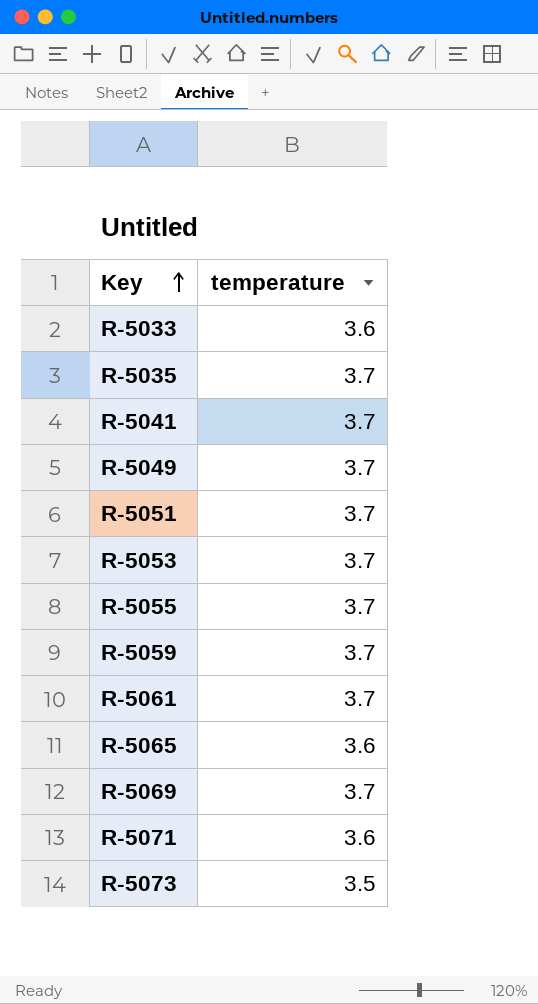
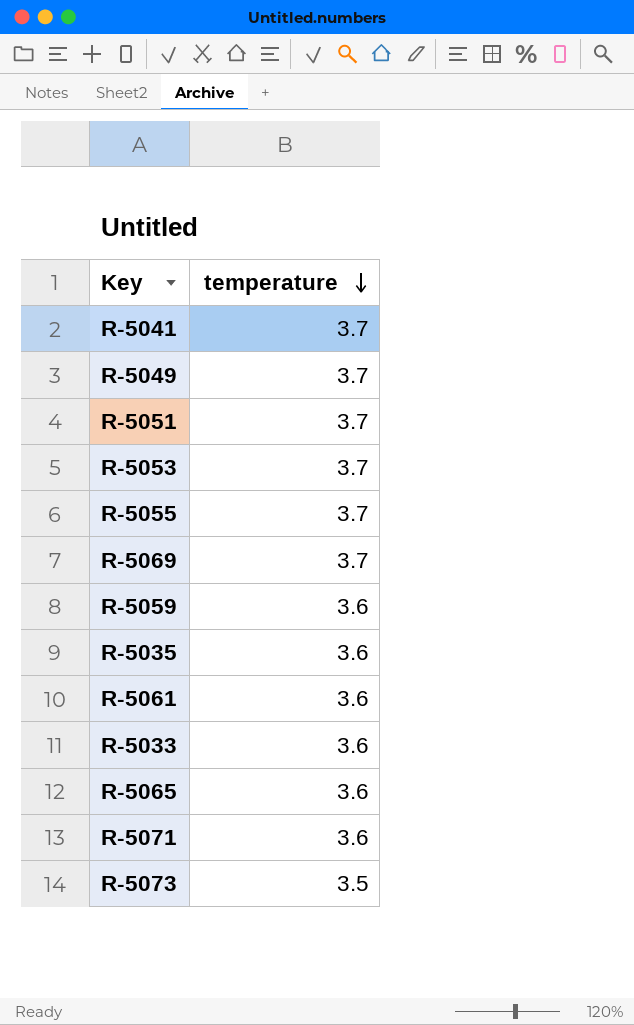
row order: Key ascending -> temperature descending
R-5059 | temperature: 3.7 -> 3.6
R-5035 | temperature: 3.7 -> 3.6
R-5061 | temperature: 3.7 -> 3.6

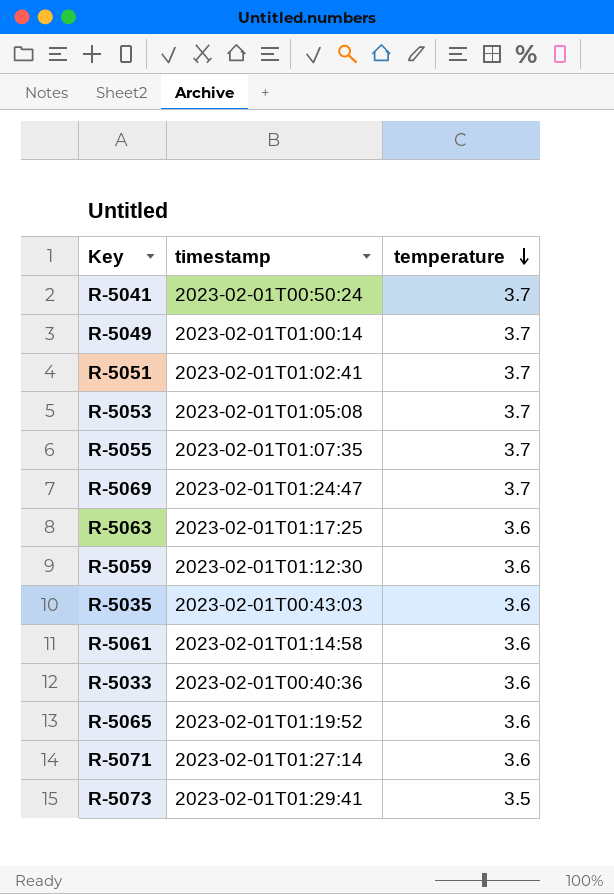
column timestamp | position: none -> 2
row R-5063: none -> 2023-02-01T01:17:25 | 3.6

